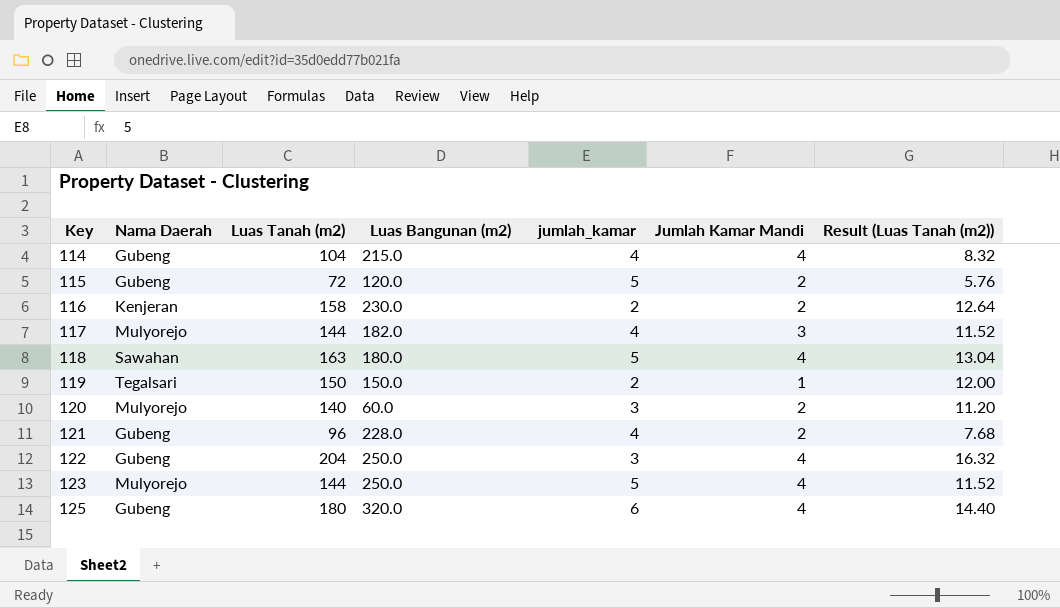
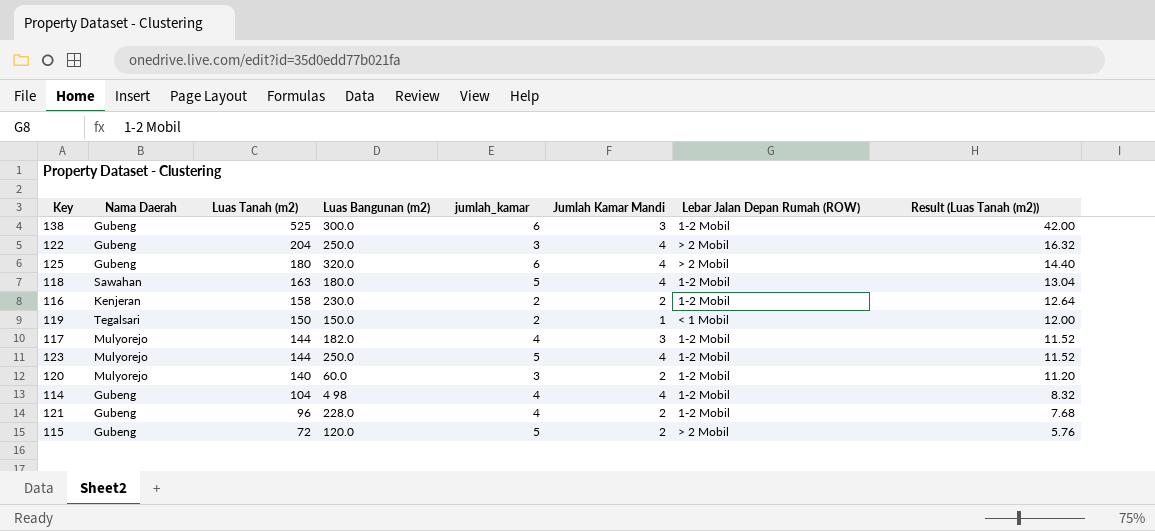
row order: Key ascending -> Luas Tanah (m2) descending
column Lebar Jalan Depan Rumah (ROW) | position: none -> 7
row 138: none -> Gubeng | 525 | 300.0 | 6 | 3 | 1-2 Mobil | 42.00
114 | Luas Bangunan (m2): 215.0 -> 4 98

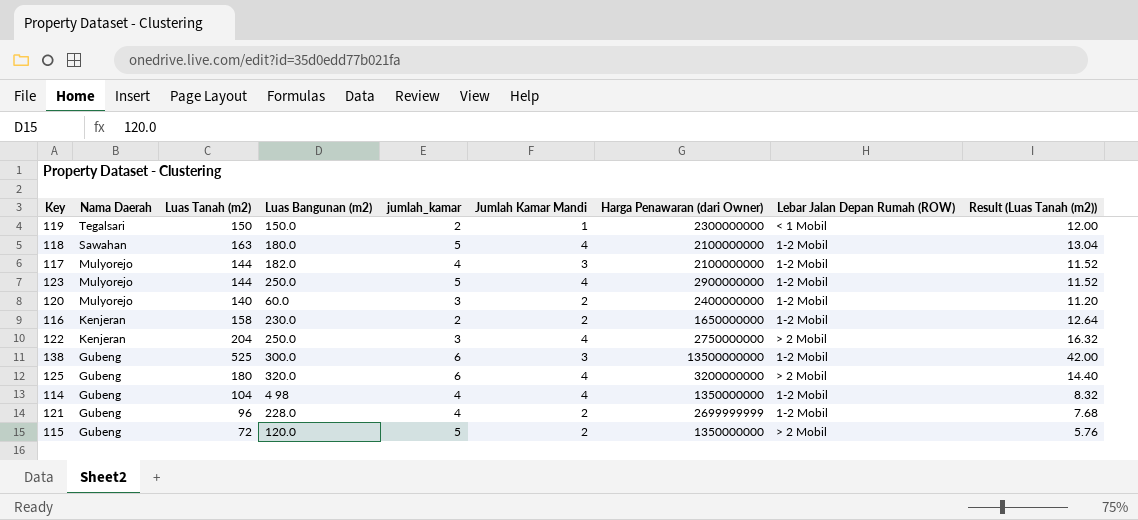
row order: Luas Tanah (m2) descending -> Nama Daerah descending
column Harga Penawaran (dari Owner) | position: none -> 7
122 | Nama Daerah: Gubeng -> Kenjeran

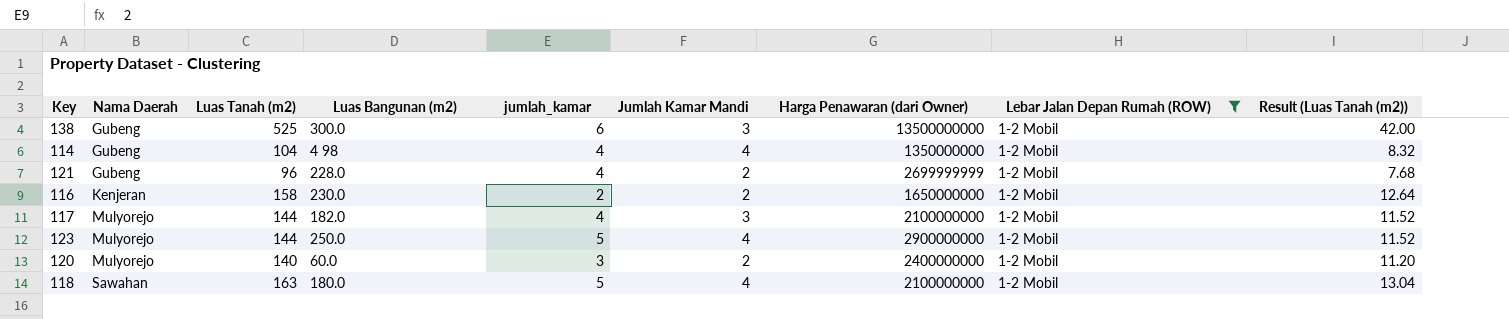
filter: none -> Lebar Jalan Depan Rumah (ROW) = 1-2 Mobil
row order: Nama Daerah descending -> Nama Daerah ascending

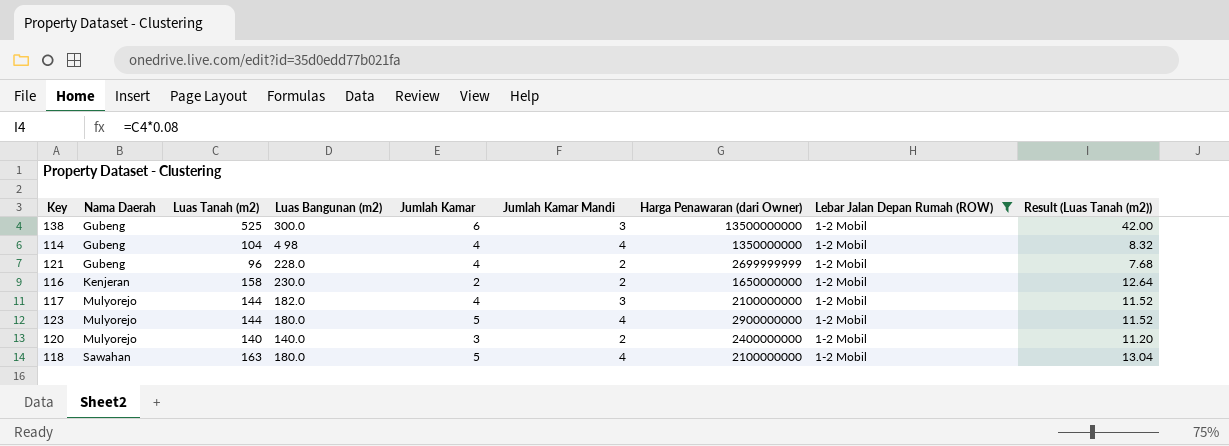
column name: jumlah_kamar -> Jumlah Kamar
123 | Luas Bangunan (m2): 250.0 -> 180.0
120 | Luas Bangunan (m2): 60.0 -> 140.0

